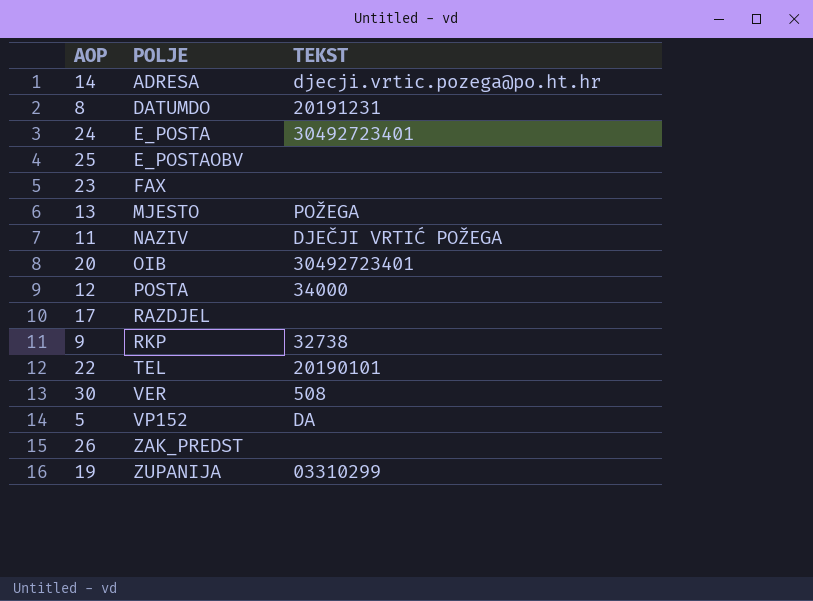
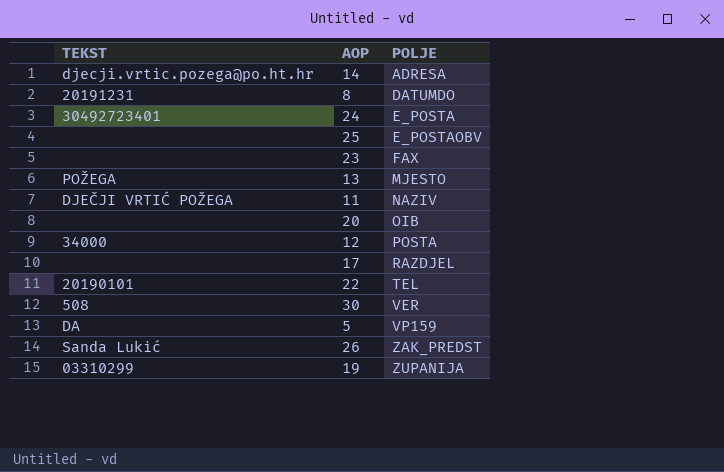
column TEKST | position: 3 -> 1
row 9: RKP | 32738 -> none
20 | TEKST: 30492723401 -> none
5 | POLJE: VP152 -> VP159
26 | TEKST: none -> Sanda Lukić

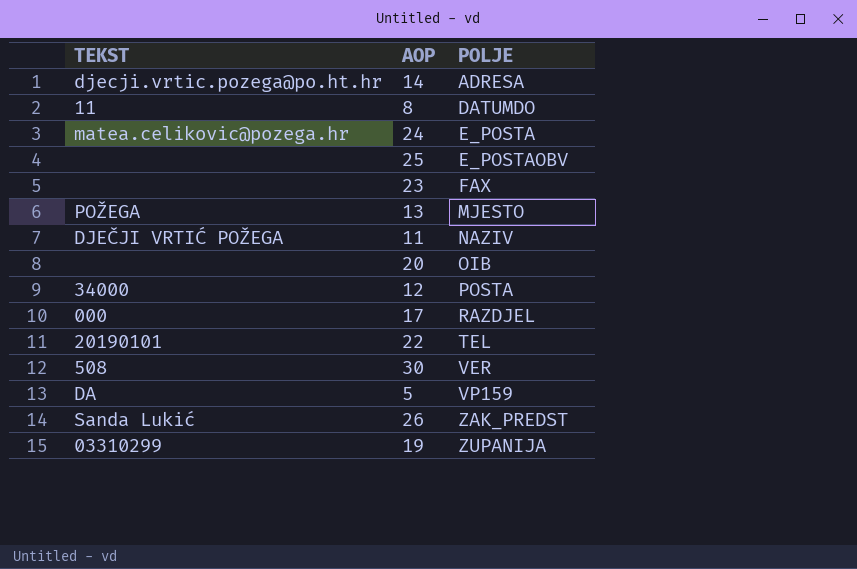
8 | TEKST: 20191231 -> 11
24 | TEKST: 30492723401 -> matea.celikovic@pozega.hr
17 | TEKST: none -> 000

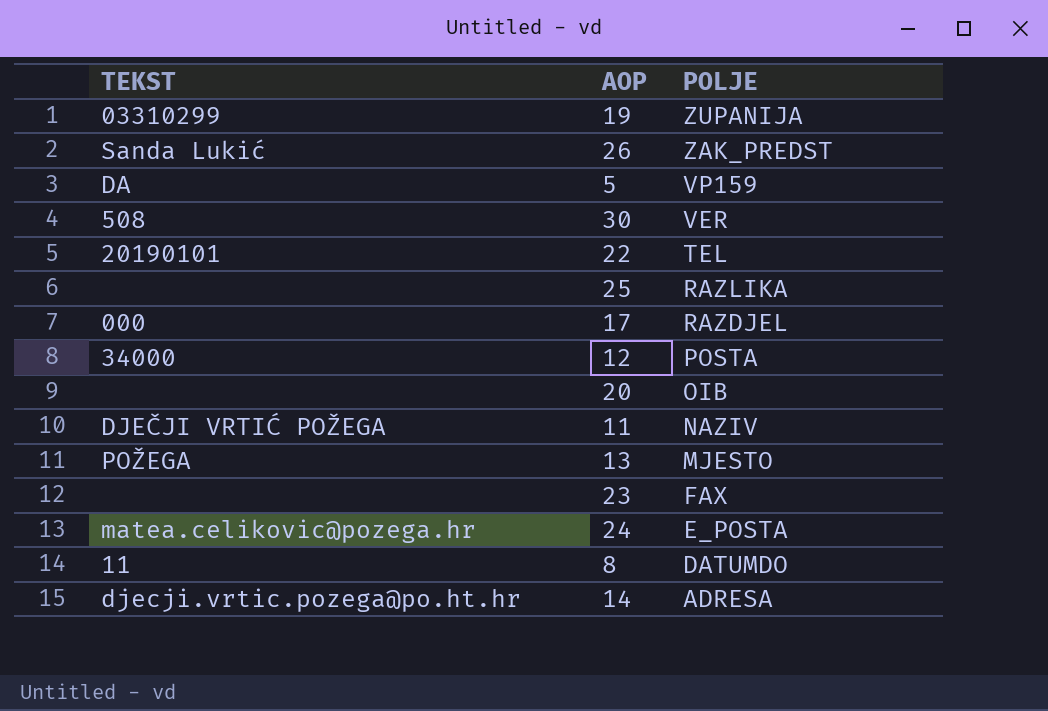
row order: POLJE ascending -> POLJE descending
25 | POLJE: E_POSTAOBV -> RAZLIKA

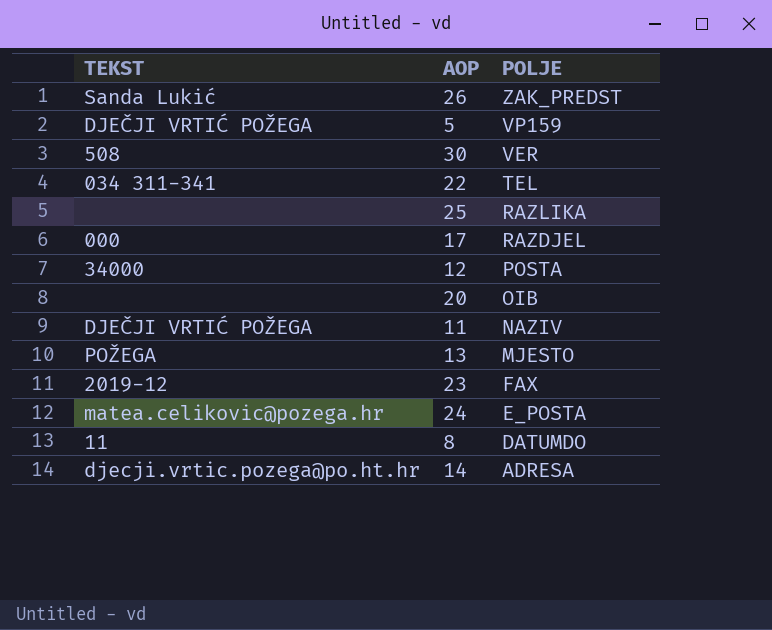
row 19: 03310299 | ZUPANIJA -> none
5 | TEKST: DA -> DJEČJI VRTIĆ POŽEGA
22 | TEKST: 20190101 -> 034 311-341
23 | TEKST: none -> 2019-12

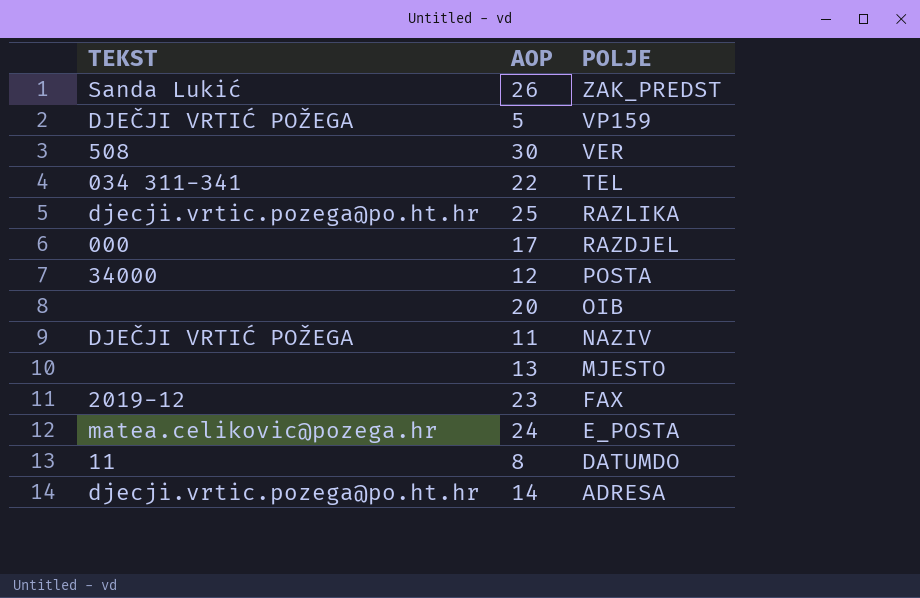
25 | TEKST: none -> djecji.vrtic.pozega@po.ht.hr
13 | TEKST: POŽEGA -> none

